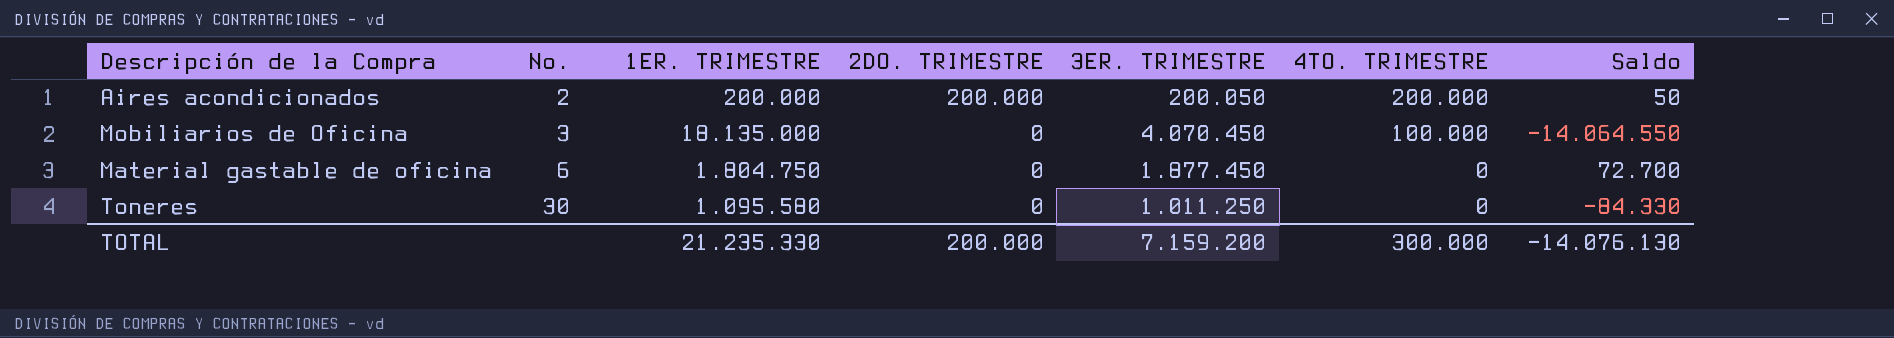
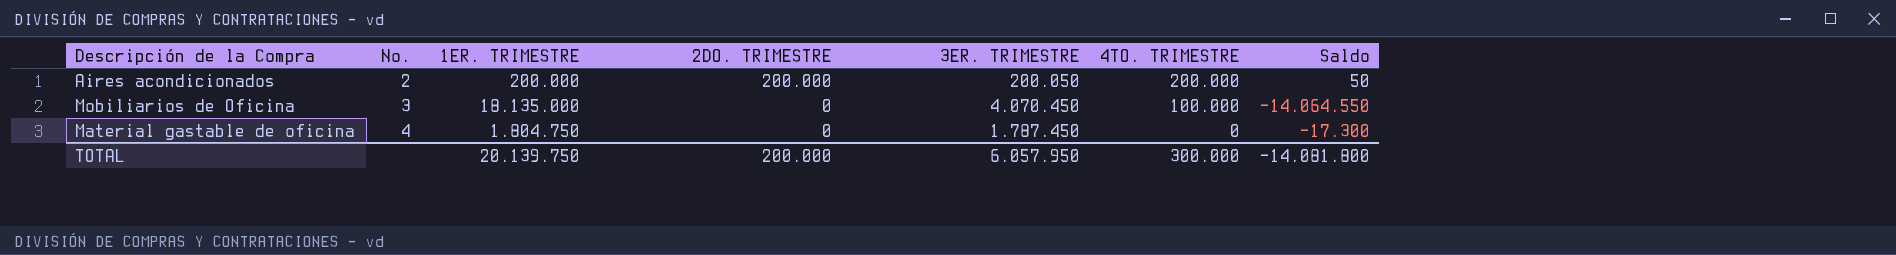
row Toneres: 30 | 1.095.580 | 0 | 1.011.250 | 0 | -84.330 -> none
Material gastable de oficina | No.: 6 -> 4
Material gastable de oficina | 3ER. TRIMESTRE: 1.877.450 -> 1.787.450
Material gastable de oficina | Saldo: 72.700 -> -17.300
TOTAL | 1ER. TRIMESTRE: 21.235.330 -> 20.139.750
TOTAL | 3ER. TRIMESTRE: 7.159.200 -> 6.057.950
TOTAL | Saldo: -14.076.130 -> -14.081.800

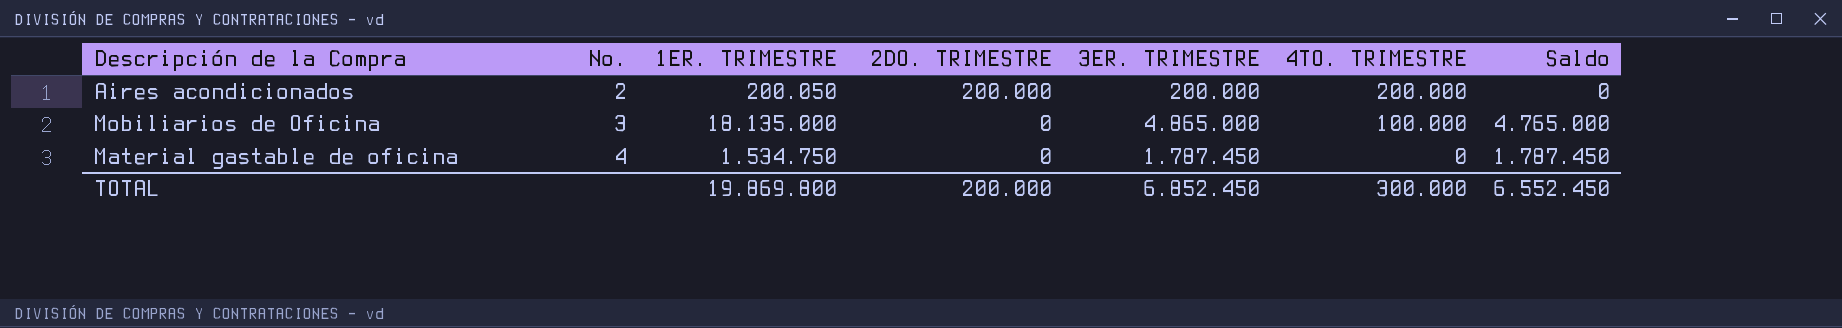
column Saldo | formula: [3ER. TRIMESTRE] - [1ER. TRIMESTRE] -> [3ER. TRIMESTRE] - [4TO. TRIMESTRE]
Aires acondicionados | 1ER. TRIMESTRE: 200.000 -> 200.050
Aires acondicionados | 3ER. TRIMESTRE: 200.050 -> 200.000
Mobiliarios de Oficina | 3ER. TRIMESTRE: 4.070.450 -> 4.865.000
Material gastable de oficina | 1ER. TRIMESTRE: 1.804.750 -> 1.534.750
TOTAL | 1ER. TRIMESTRE: 20.139.750 -> 19.869.800
TOTAL | 3ER. TRIMESTRE: 6.057.950 -> 6.852.450
TOTAL | Saldo: -14.081.800 -> 6.552.450

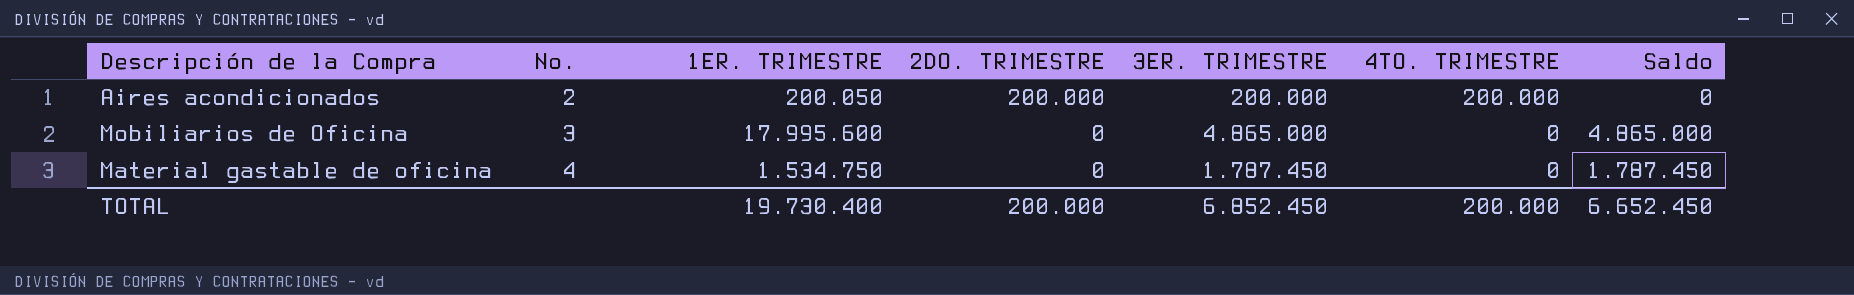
Mobiliarios de Oficina | 1ER. TRIMESTRE: 18.135.000 -> 17.995.600
Mobiliarios de Oficina | 4TO. TRIMESTRE: 100.000 -> 0
Mobiliarios de Oficina | Saldo: 4.765.000 -> 4.865.000
TOTAL | 1ER. TRIMESTRE: 19.869.800 -> 19.730.400
TOTAL | 4TO. TRIMESTRE: 300.000 -> 200.000
TOTAL | Saldo: 6.552.450 -> 6.652.450

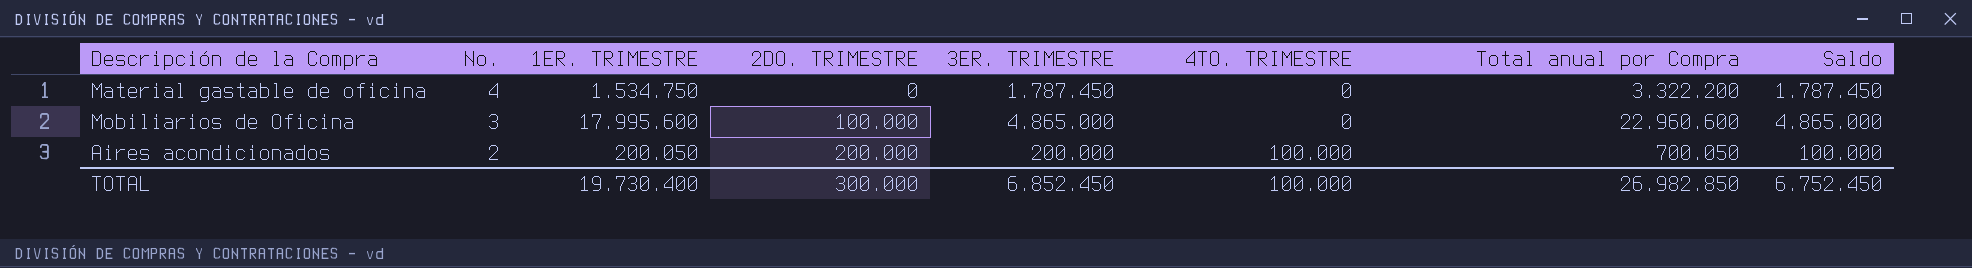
row order: No. ascending -> No. descending
column Total anual por Compra | formula: none -> [1ER. TRIMESTRE] + [2DO. TRIMESTRE] + [3ER. TRIMESTRE] + [4TO. TRIMESTRE]
Mobiliarios de Oficina | 2DO. TRIMESTRE: 0 -> 100.000
Aires acondicionados | 4TO. TRIMESTRE: 200.000 -> 100.000
Aires acondicionados | Saldo: 0 -> 100.000
TOTAL | 2DO. TRIMESTRE: 200.000 -> 300.000
TOTAL | 4TO. TRIMESTRE: 200.000 -> 100.000
TOTAL | Saldo: 6.652.450 -> 6.752.450

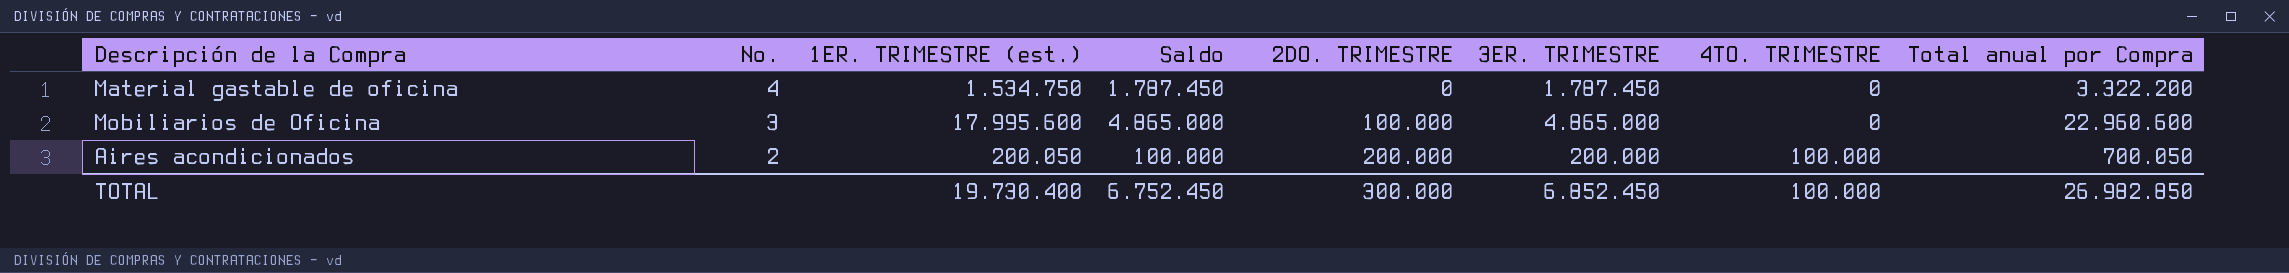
column name: 1ER. TRIMESTRE -> 1ER. TRIMESTRE (est.)
column Saldo | position: 8 -> 4

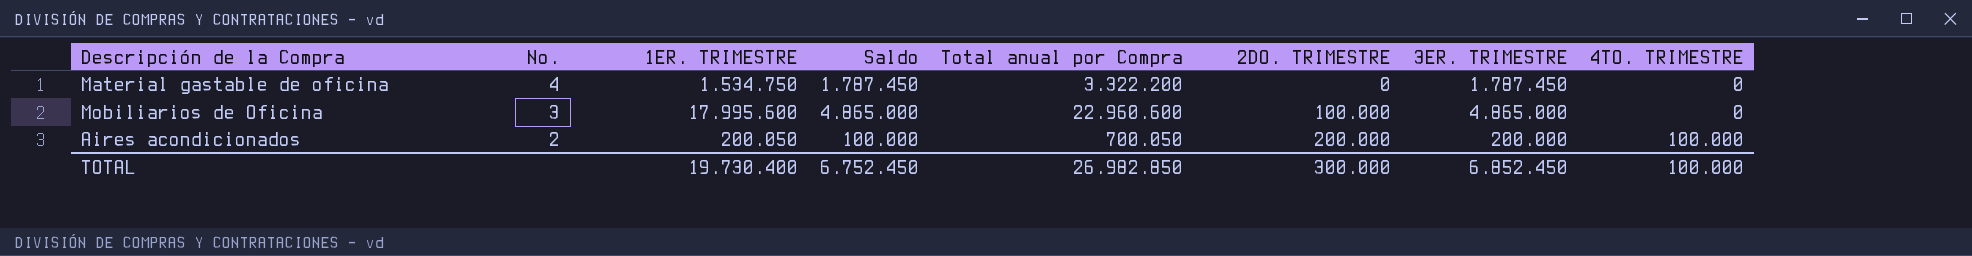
column name: 1ER. TRIMESTRE (est.) -> 1ER. TRIMESTRE
column Total anual por Compra | position: 8 -> 5

